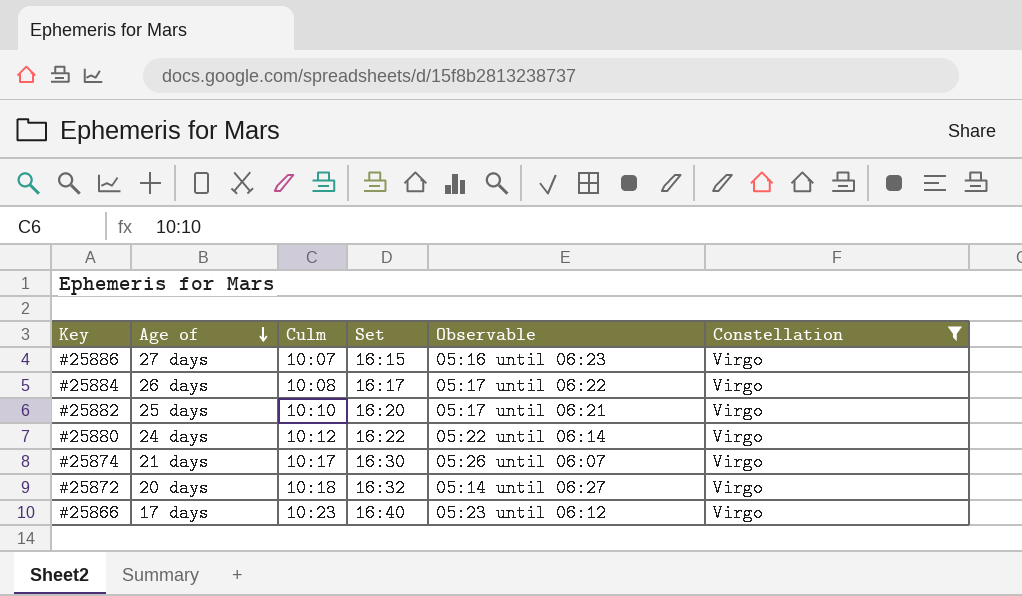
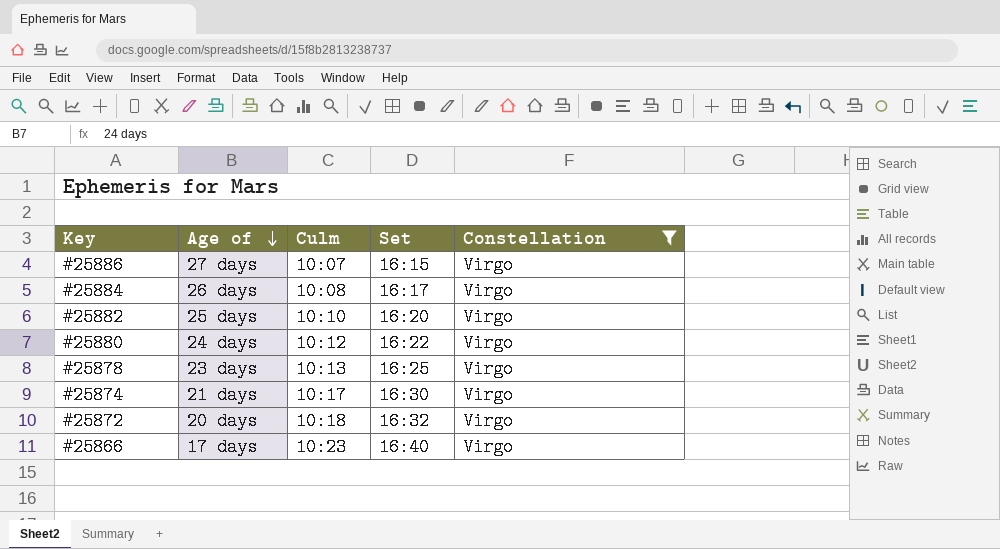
column Observable | position: 5 -> none
row #25878: none -> 23 days | 10:13 | 16:25 | Virgo

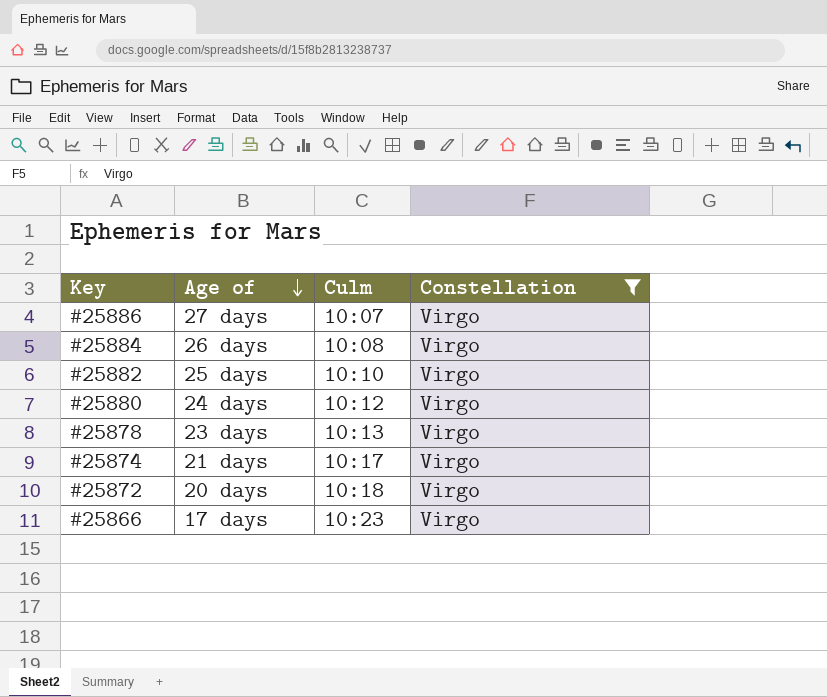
column Set | position: 4 -> none

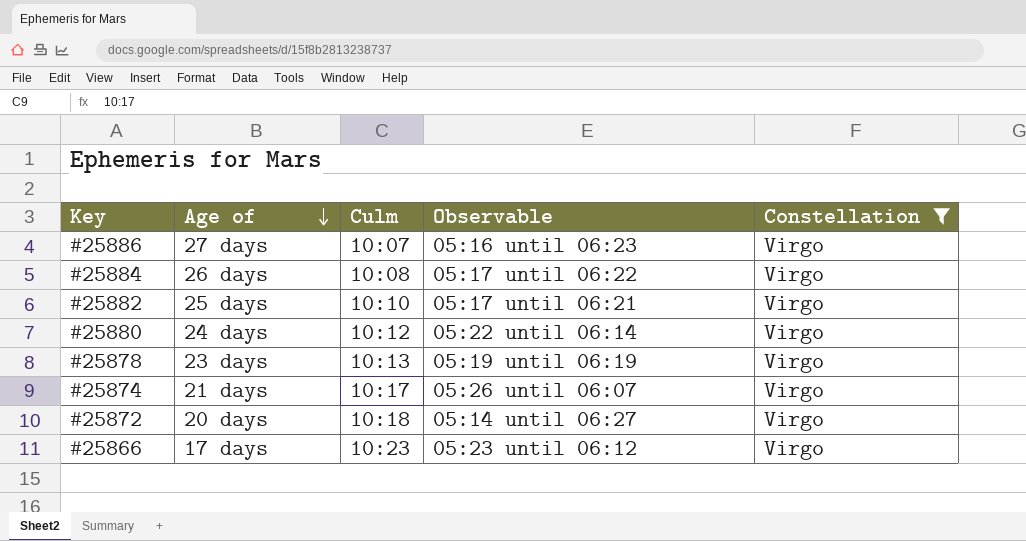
column Observable | position: none -> 4

